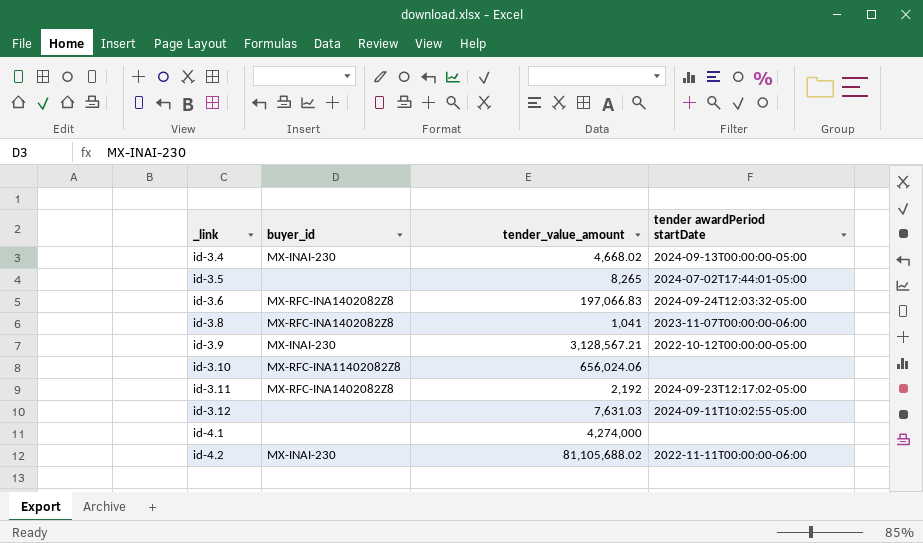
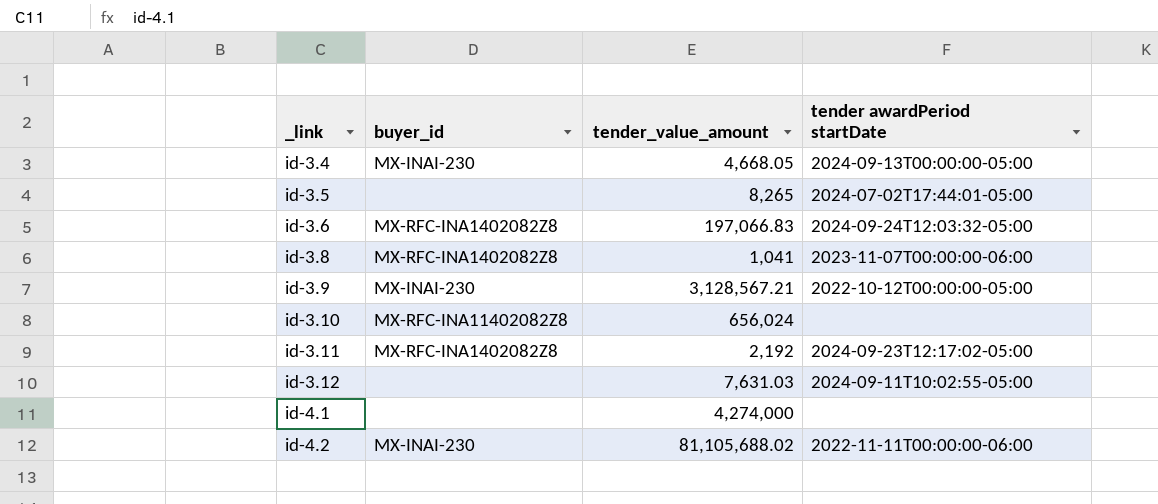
id-3.4 | tender_value_amount: 4,668.02 -> 4,668.05
id-3.10 | tender_value_amount: 656,024.06 -> 656,024

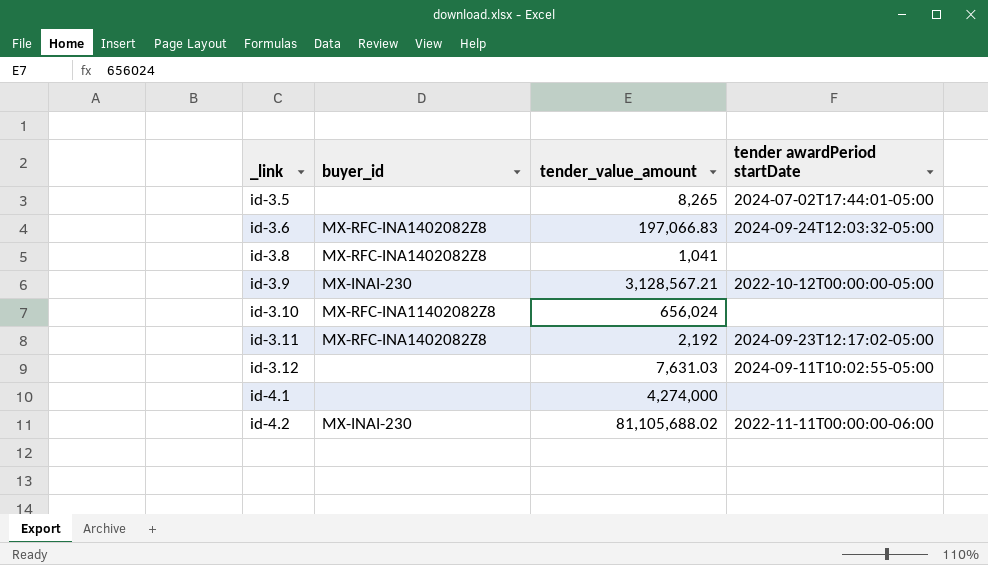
row id-3.4: MX-INAI-230 | 4,668.05 | 2024-09-13T00:00:00-05:00 -> none
id-3.8 | tender awardPeriod startDate: 2023-11-07T00:00:00-06:00 -> none

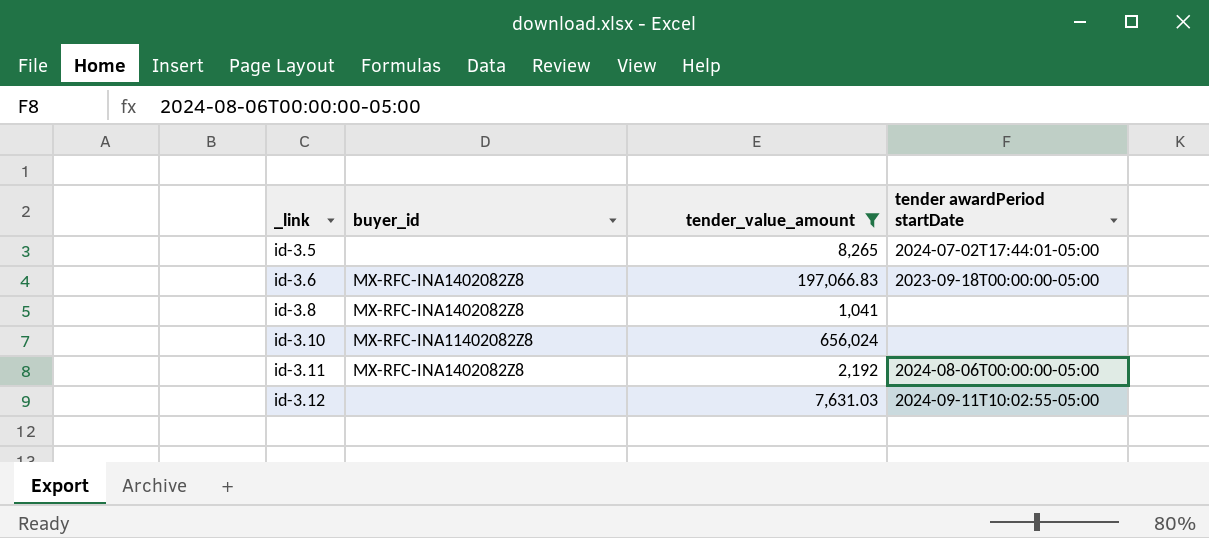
filter: none -> tender_value_amount <= 656,024
id-3.6 | tender awardPeriod startDate: 2024-09-24T12:03:32-05:00 -> 2023-09-18T00:00:00-05:00
id-3.11 | tender awardPeriod startDate: 2024-09-23T12:17:02-05:00 -> 2024-08-06T00:00:00-05:00

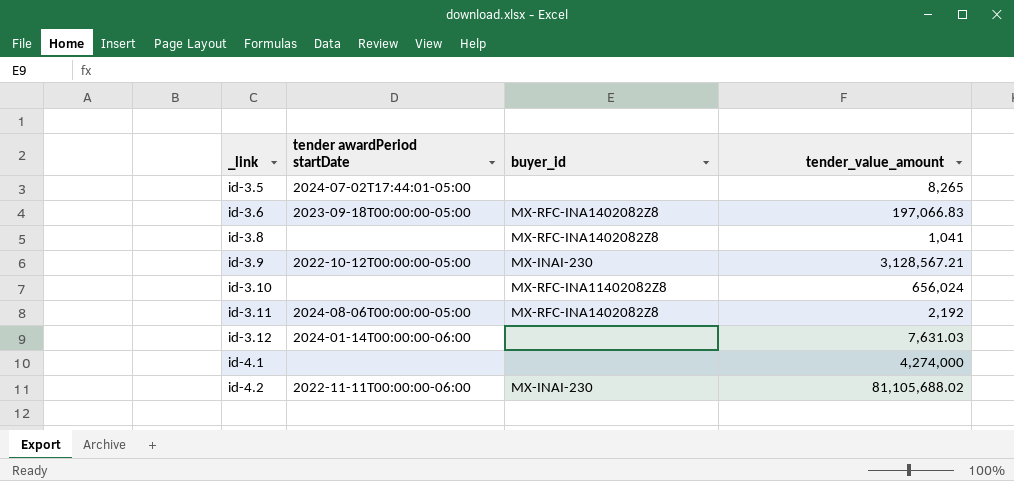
filter: tender_value_amount <= 656,024 -> none
column tender awardPeriod startDate | position: 4 -> 2
id-3.12 | tender awardPeriod startDate: 2024-09-11T10:02:55-05:00 -> 2024-01-14T00:00:00-06:00

